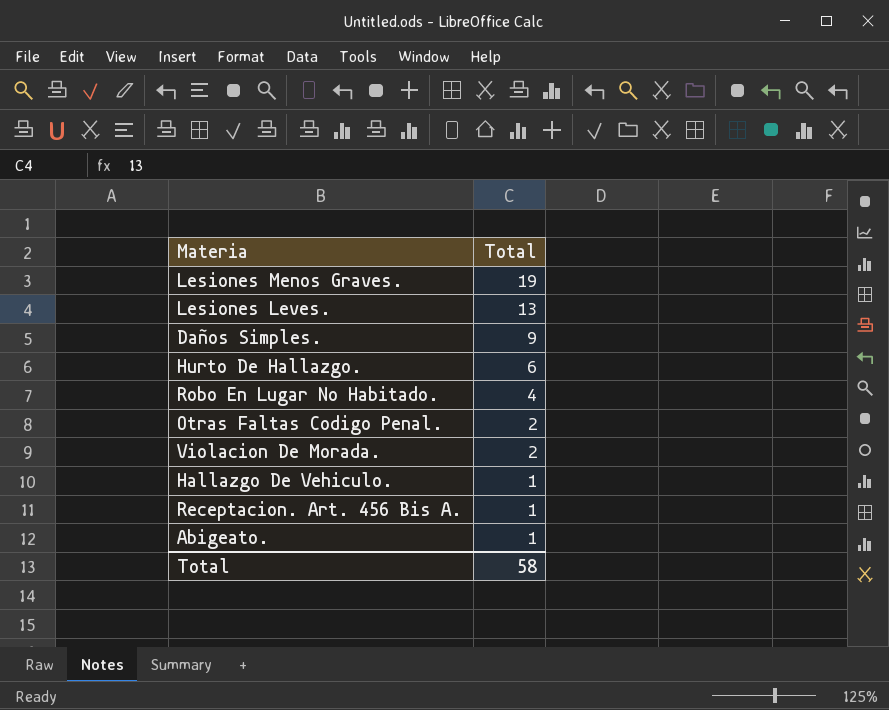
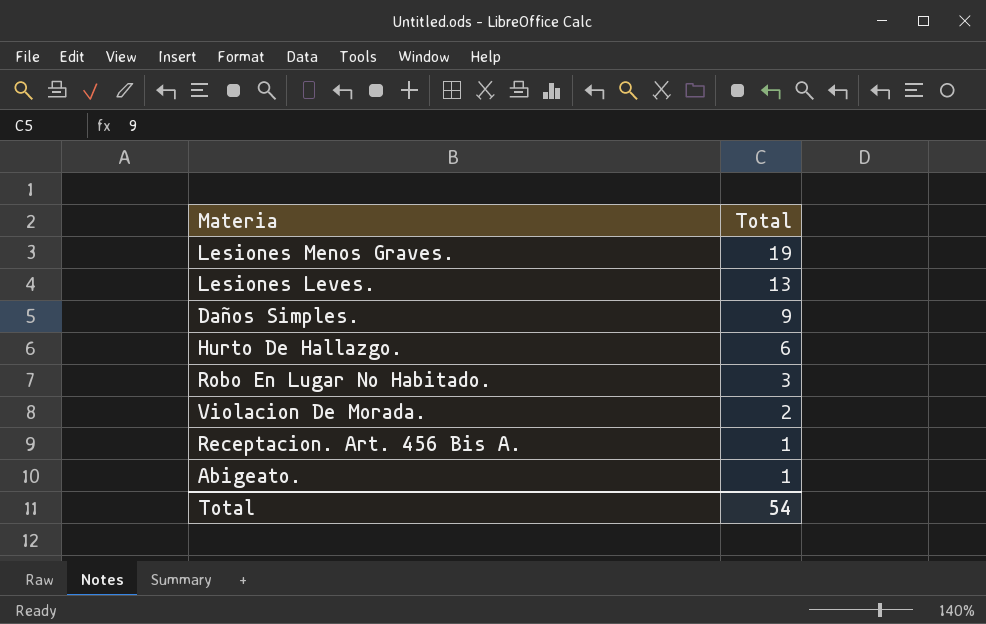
row Otras Faltas Codigo Penal.: 2 -> none
row Hallazgo De Vehiculo.: 1 -> none
Robo En Lugar No Habitado. | Total: 4 -> 3
Total | Total: 58 -> 54

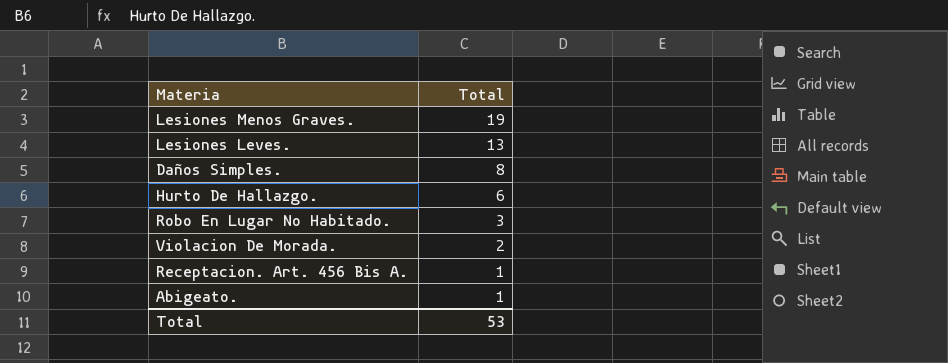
Daños Simples. | Total: 9 -> 8
Total | Total: 54 -> 53

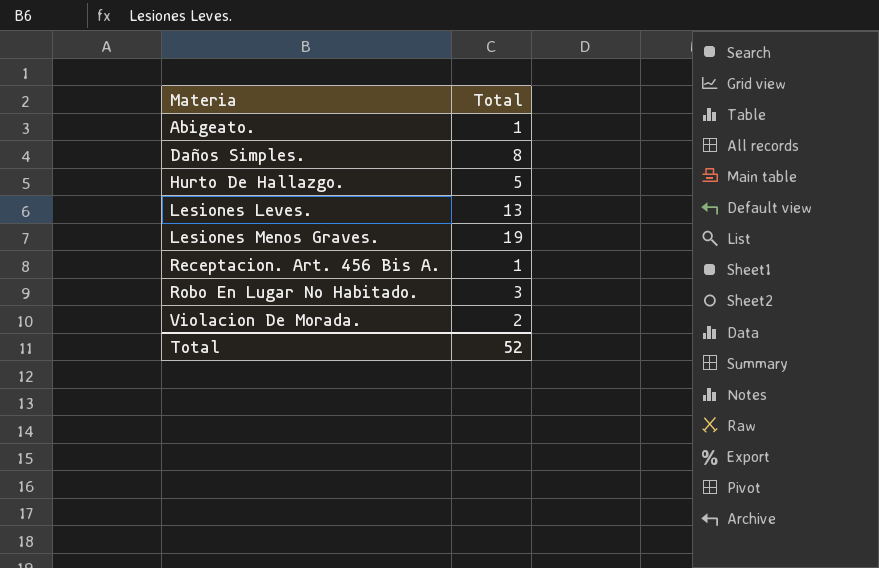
row order: Total descending -> Materia ascending
Hurto De Hallazgo. | Total: 6 -> 5
Total | Total: 53 -> 52

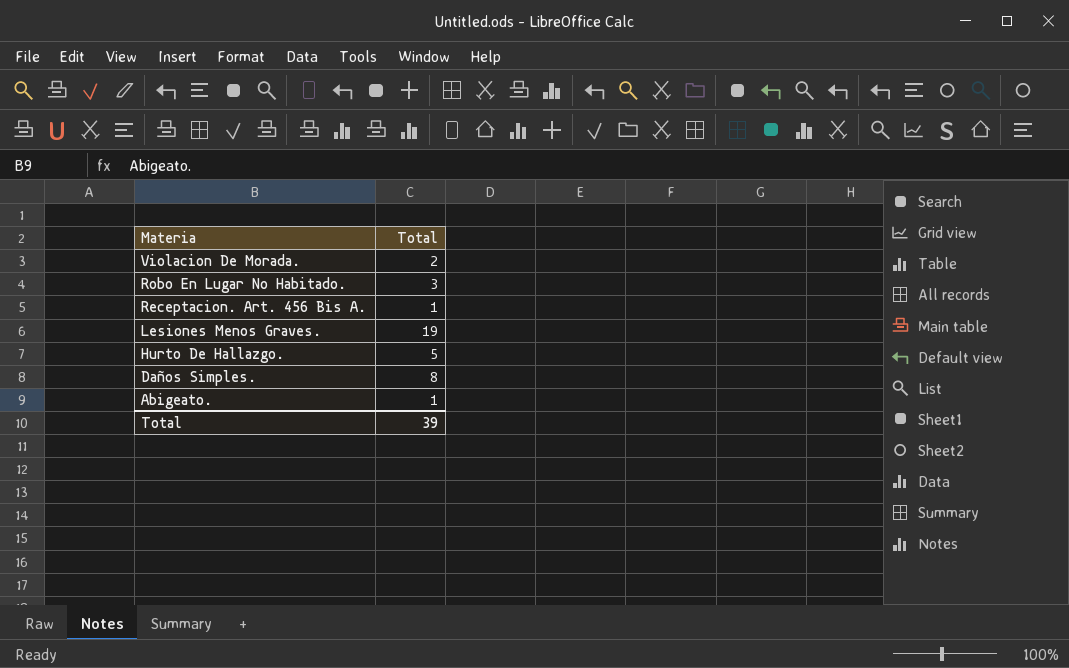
row order: Materia ascending -> Materia descending
row Lesiones Leves.: 13 -> none
Total | Total: 52 -> 39

